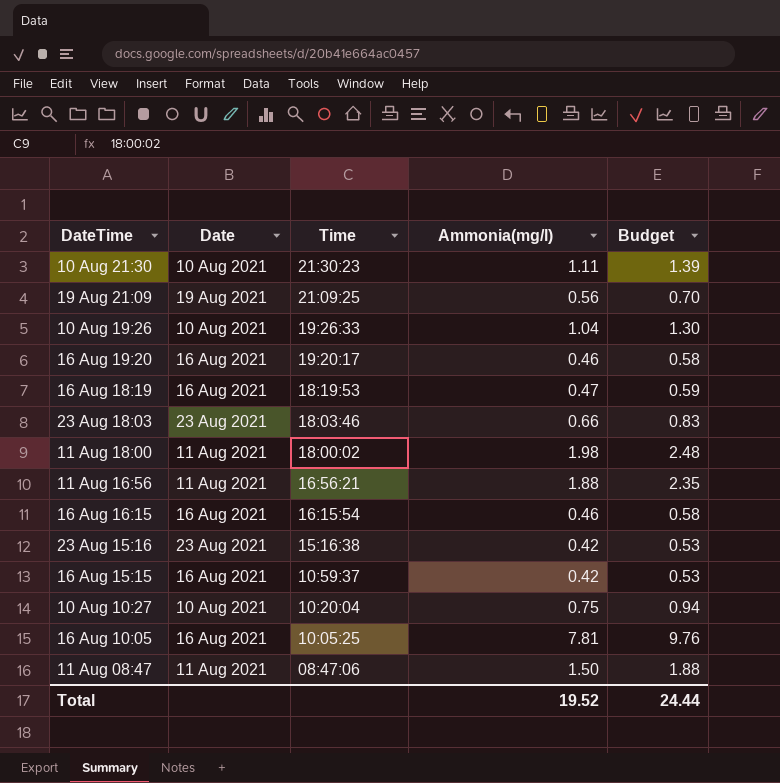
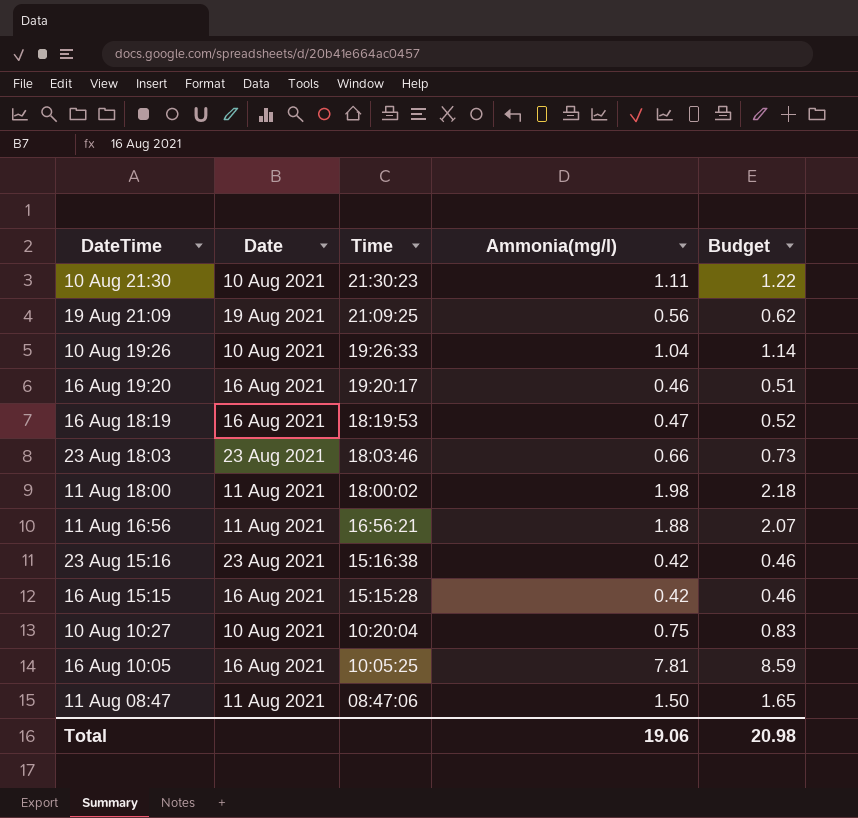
column Budget | formula: [Ammonia(mg/l)] * 1.25 -> [Ammonia(mg/l)] * 1.1
row 16 Aug 16:15: 16 Aug 2021 | 16:15:54 | 0.46 | 0.58 -> none
16 Aug 15:15 | Time: 10:59:37 -> 15:15:28
Total | Ammonia(mg/l): 19.52 -> 19.06
Total | Budget: 24.44 -> 20.98

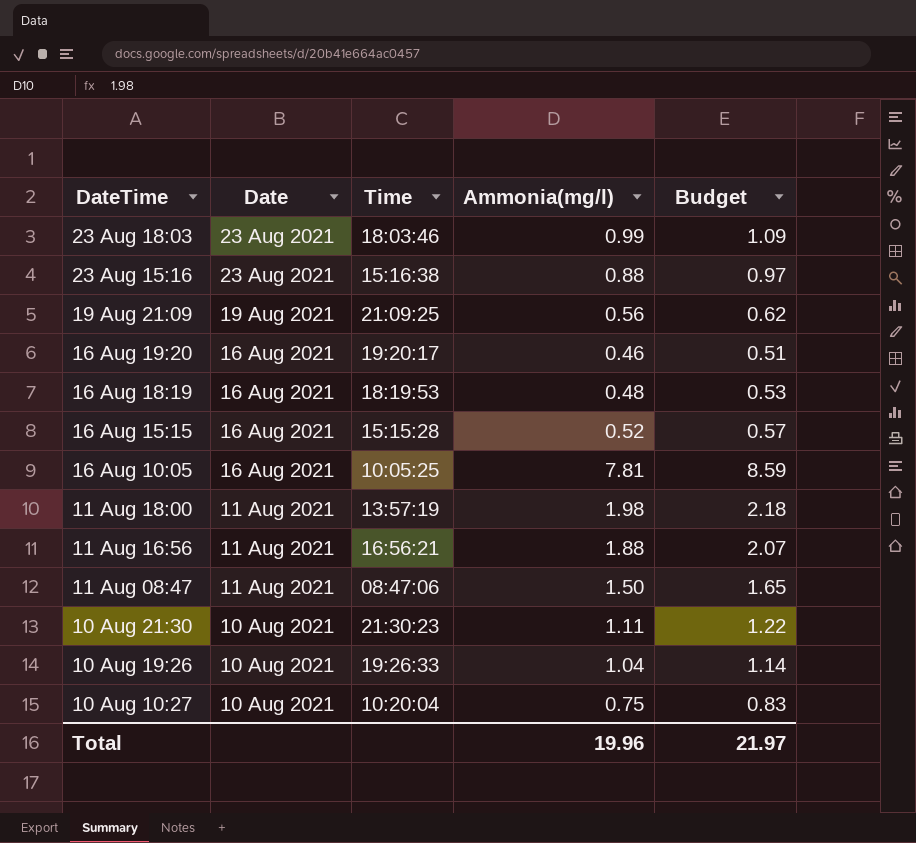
row order: Time descending -> Date descending
23 Aug 18:03 | Ammonia(mg/l): 0.66 -> 0.99
23 Aug 18:03 | Budget: 0.73 -> 1.09
23 Aug 15:16 | Ammonia(mg/l): 0.42 -> 0.88
23 Aug 15:16 | Budget: 0.46 -> 0.97
16 Aug 18:19 | Ammonia(mg/l): 0.47 -> 0.48
16 Aug 18:19 | Budget: 0.52 -> 0.53
16 Aug 15:15 | Ammonia(mg/l): 0.42 -> 0.52
16 Aug 15:15 | Budget: 0.46 -> 0.57
11 Aug 18:00 | Time: 18:00:02 -> 13:57:19
Total | Ammonia(mg/l): 19.06 -> 19.96
Total | Budget: 20.98 -> 21.97

